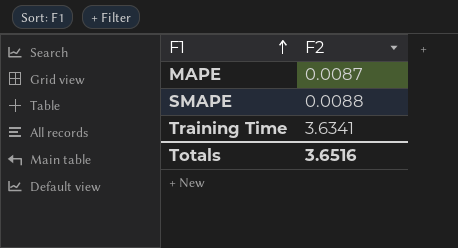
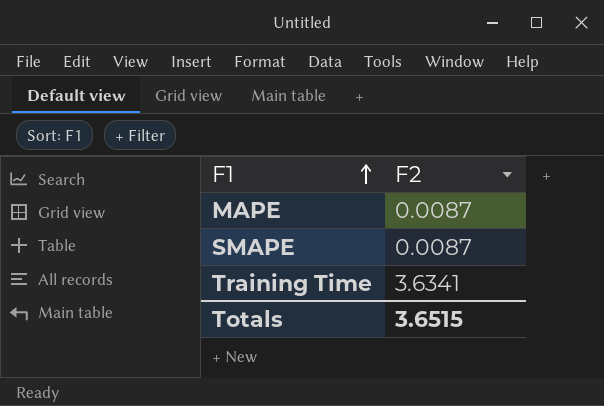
SMAPE | F2: 0.0088 -> 0.0087
Totals | F2: 3.6516 -> 3.6515

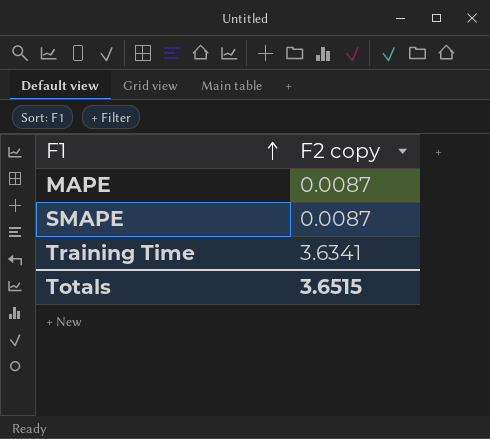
column name: F2 -> F2 copy

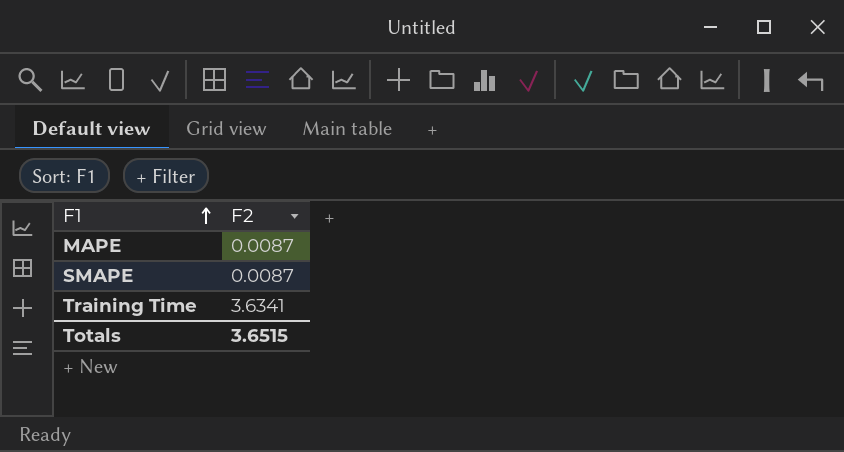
column name: F2 copy -> F2

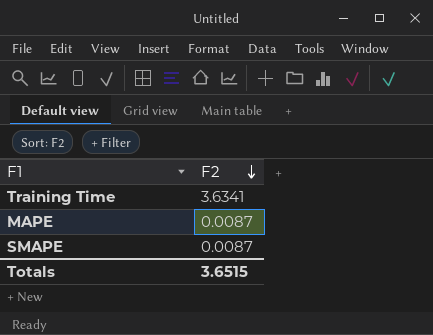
row order: F1 ascending -> F2 descending

